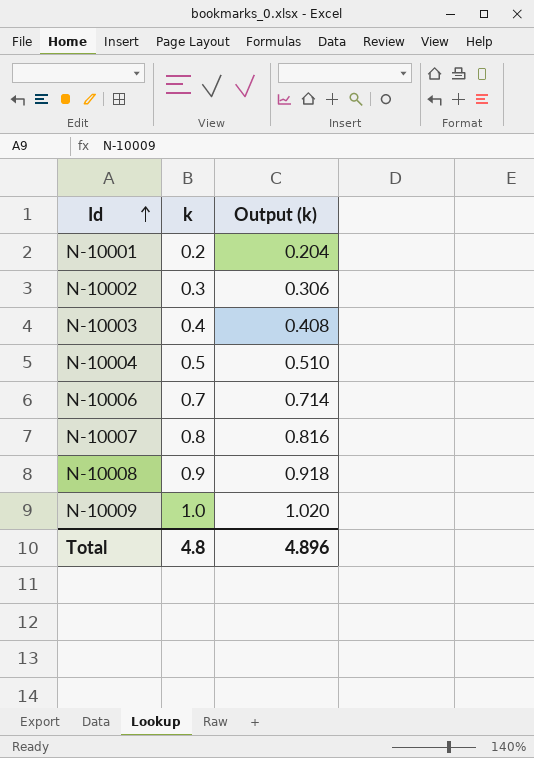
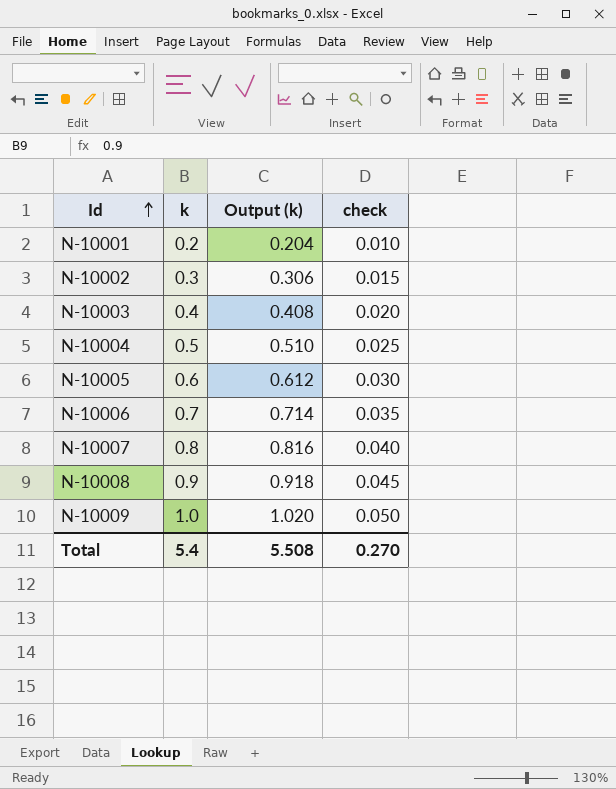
column check | formula: none -> [k] * 0.05
row N-10005: none -> 0.6 | 0.612 | 0.030
Total | k: 4.8 -> 5.4
Total | Output (k): 4.896 -> 5.508

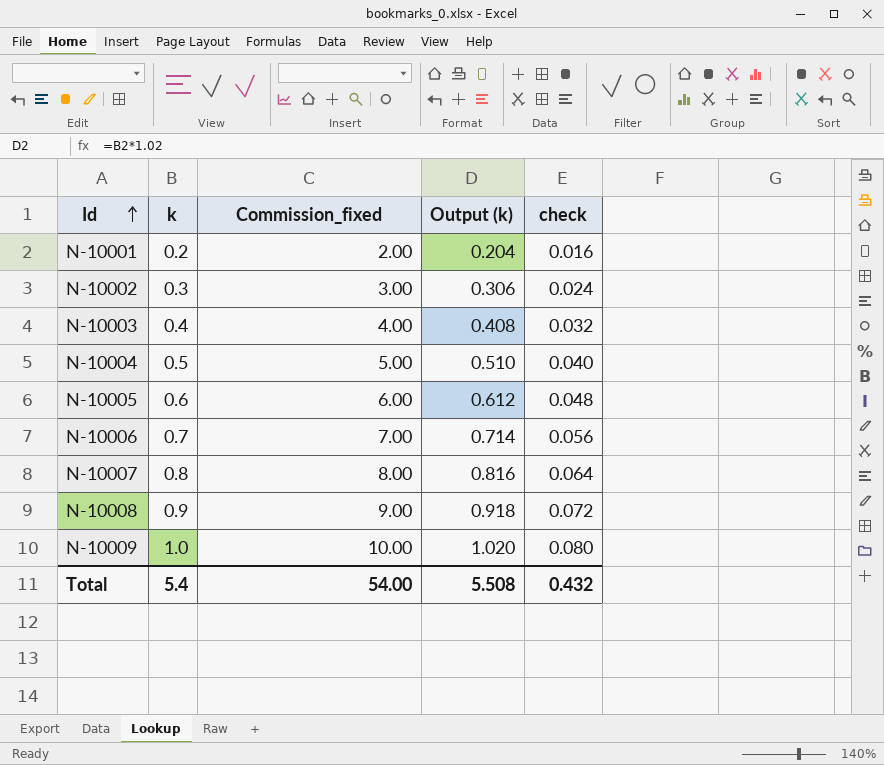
column Commission_fixed | formula: none -> [k] * 10
column check | formula: [k] * 0.05 -> [k] * 0.08
Total | check: 0.270 -> 0.432

